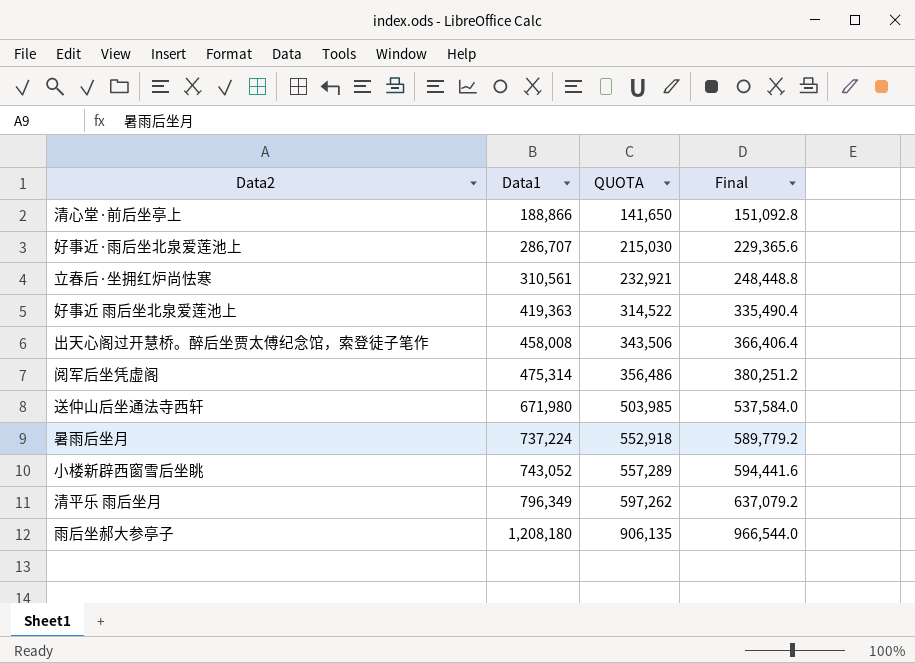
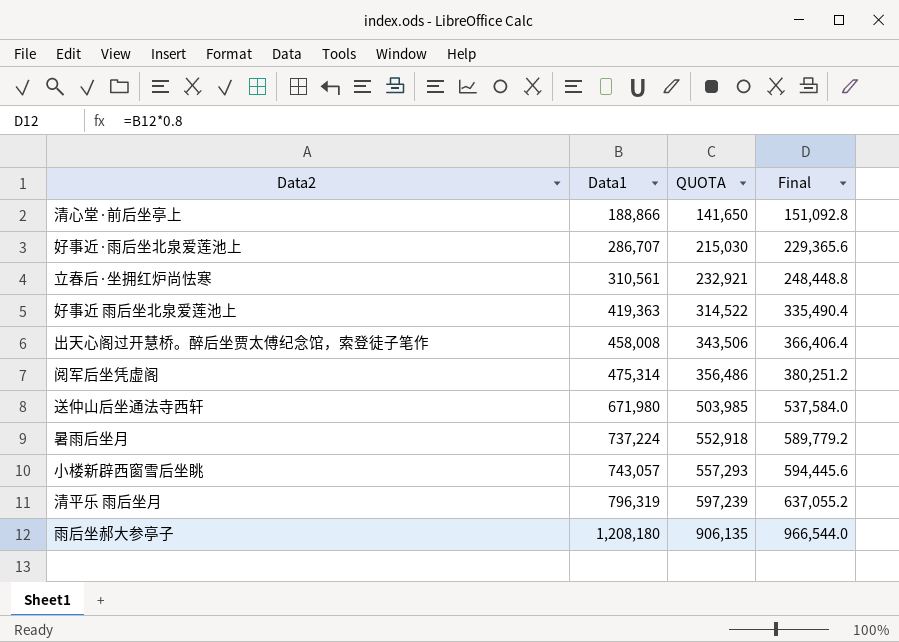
小楼新辟西窗雪后坐眺 | Data1: 743,052 -> 743,057
小楼新辟西窗雪后坐眺 | QUOTA: 557,289 -> 557,293
小楼新辟西窗雪后坐眺 | Final: 594,441.6 -> 594,445.6
清平乐 雨后坐月 | Data1: 796,349 -> 796,319
清平乐 雨后坐月 | QUOTA: 597,262 -> 597,239
清平乐 雨后坐月 | Final: 637,079.2 -> 637,055.2

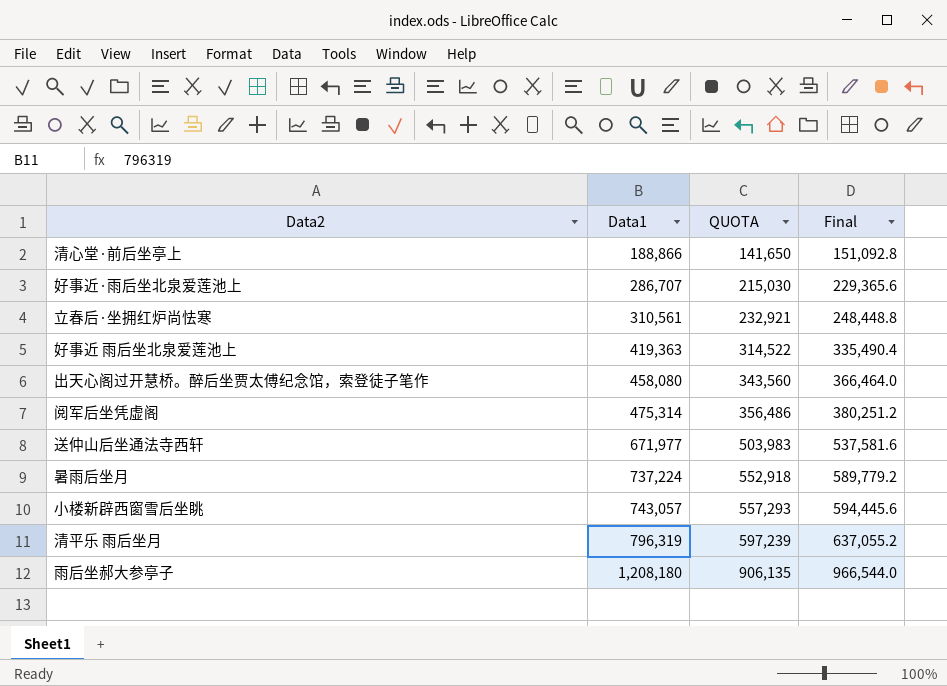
出天心阁过开慧桥。醉后坐贾太傅纪念馆，索登徒子笔作 | Data1: 458,008 -> 458,080
出天心阁过开慧桥。醉后坐贾太傅纪念馆，索登徒子笔作 | QUOTA: 343,506 -> 343,560
出天心阁过开慧桥。醉后坐贾太傅纪念馆，索登徒子笔作 | Final: 366,406.4 -> 366,464.0
送仲山后坐通法寺西轩 | Data1: 671,980 -> 671,977
送仲山后坐通法寺西轩 | QUOTA: 503,985 -> 503,983
送仲山后坐通法寺西轩 | Final: 537,584.0 -> 537,581.6

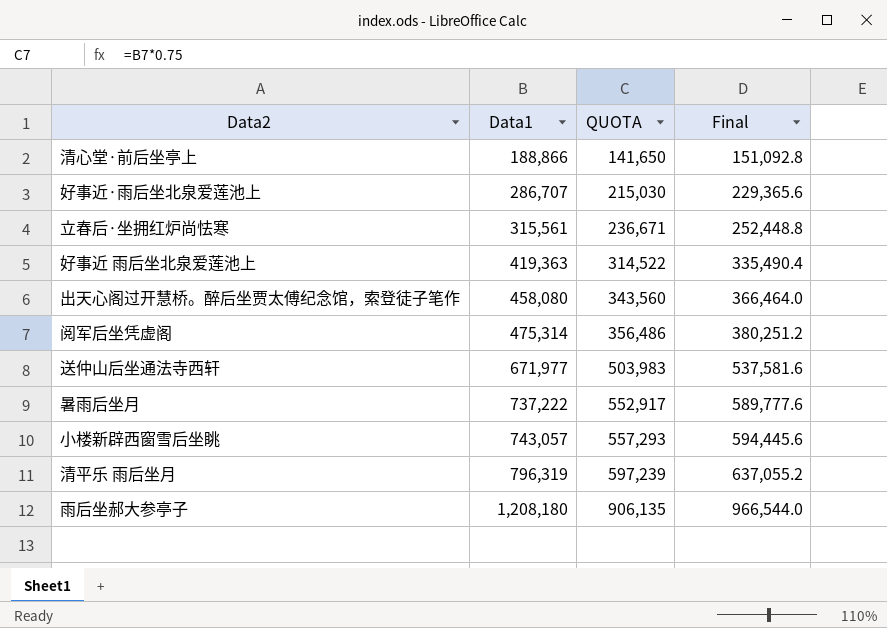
立春后·坐拥红炉尚怯寒 | Data1: 310,561 -> 315,561
立春后·坐拥红炉尚怯寒 | QUOTA: 232,921 -> 236,671
立春后·坐拥红炉尚怯寒 | Final: 248,448.8 -> 252,448.8
暑雨后坐月 | Data1: 737,224 -> 737,222
暑雨后坐月 | QUOTA: 552,918 -> 552,917
暑雨后坐月 | Final: 589,779.2 -> 589,777.6

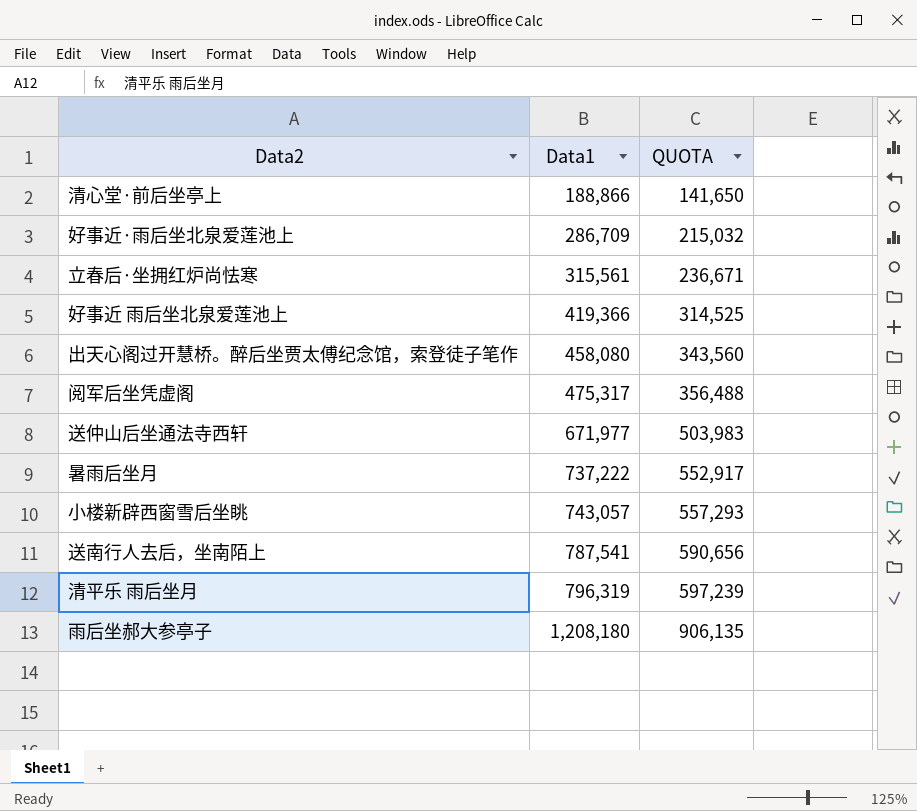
column Final | formula: [Data1] * 0.8 -> none
好事近·雨后坐北泉爱莲池上 | Data1: 286,707 -> 286,709
好事近·雨后坐北泉爱莲池上 | QUOTA: 215,030 -> 215,032
好事近 雨后坐北泉爱莲池上 | Data1: 419,363 -> 419,366
好事近 雨后坐北泉爱莲池上 | QUOTA: 314,522 -> 314,525
阅军后坐凭虚阁 | Data1: 475,314 -> 475,317
阅军后坐凭虚阁 | QUOTA: 356,486 -> 356,488
row 送南行人去后，坐南陌上: none -> 787,541 | 590,656

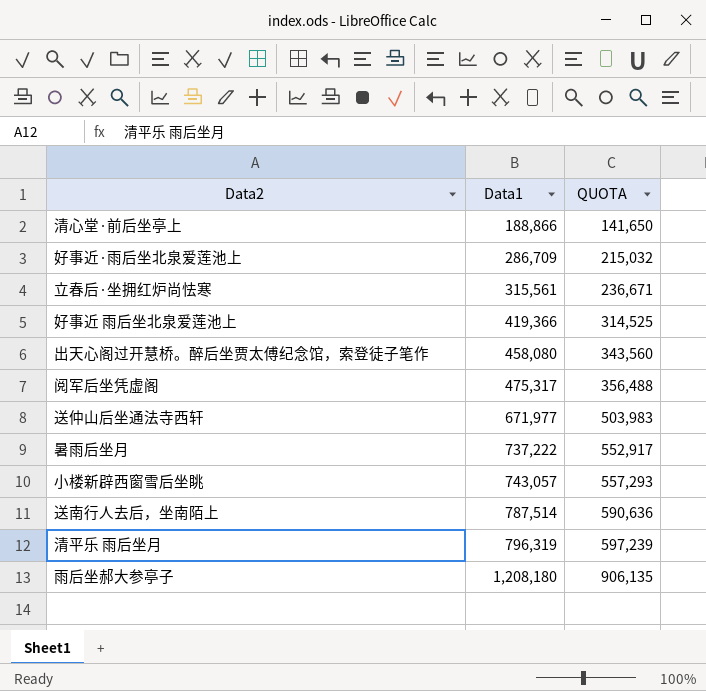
送南行人去后，坐南陌上 | Data1: 787,541 -> 787,514
送南行人去后，坐南陌上 | QUOTA: 590,656 -> 590,636

